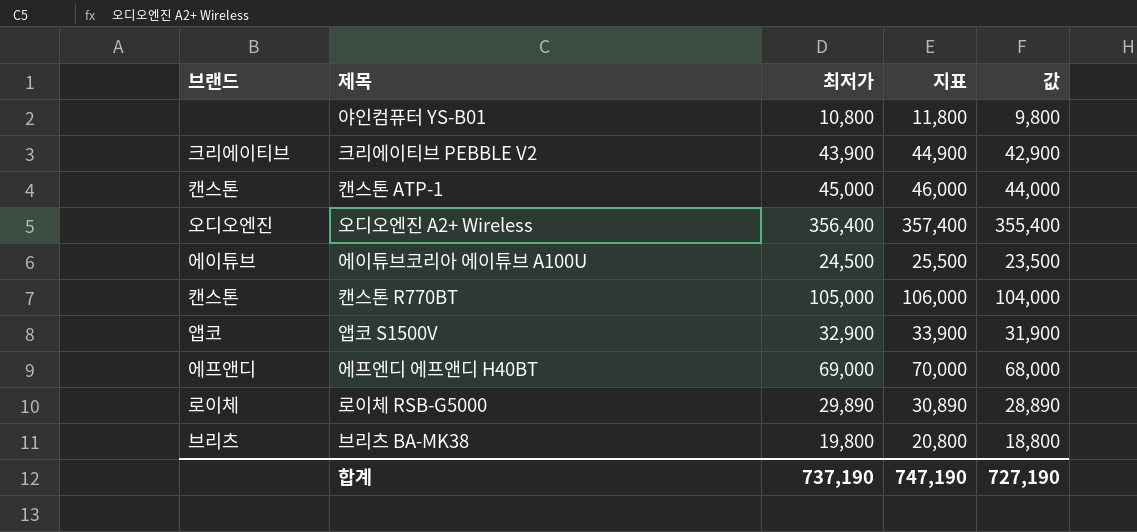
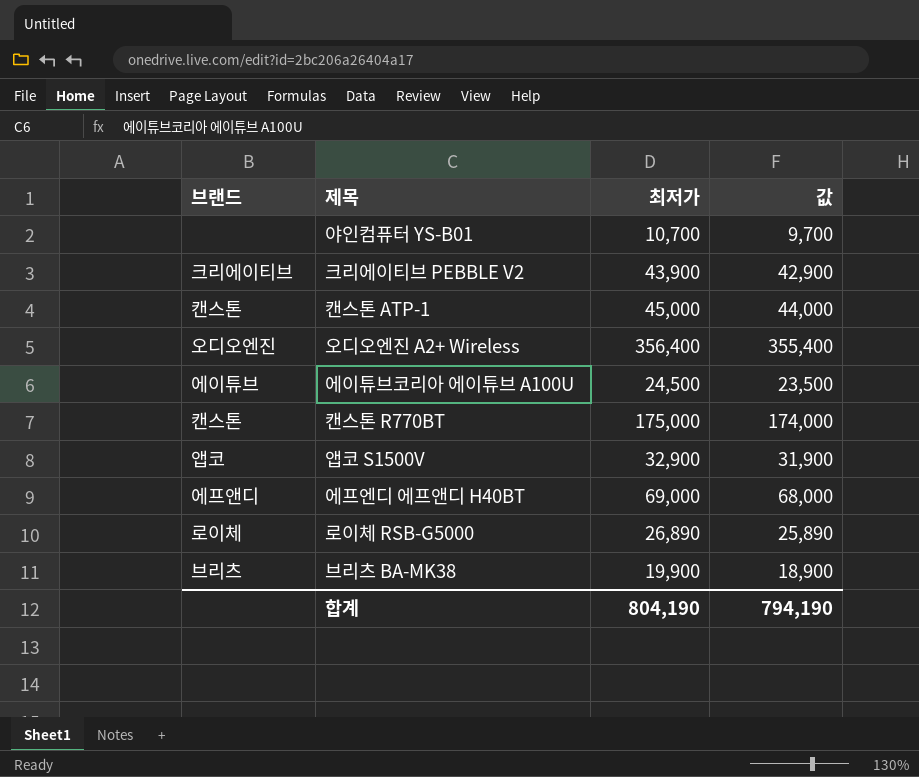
column 지표 | formula: [최저가] + 1000 -> none
야인컴퓨터 YS-B01 | 최저가: 10,800 -> 10,700
야인컴퓨터 YS-B01 | 값: 9,800 -> 9,700
캔스톤 R770BT | 최저가: 105,000 -> 175,000
캔스톤 R770BT | 값: 104,000 -> 174,000
로이체 RSB-G5000 | 최저가: 29,890 -> 26,890
로이체 RSB-G5000 | 값: 28,890 -> 25,890
브리츠 BA-MK38 | 최저가: 19,800 -> 19,900
브리츠 BA-MK38 | 값: 18,800 -> 18,900
합계 | 최저가: 737,190 -> 804,190
합계 | 값: 727,190 -> 794,190

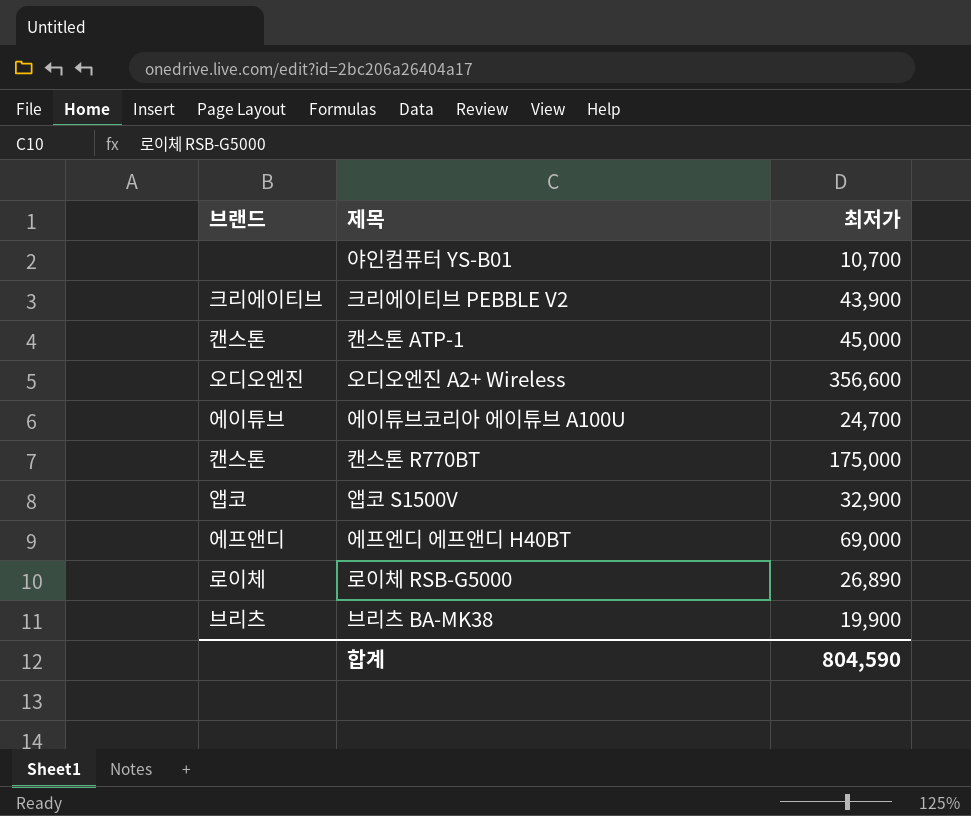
column 값 | formula: [최저가] - 1000 -> none
오디오엔진 A2+ Wireless | 최저가: 356,400 -> 356,600
에이튜브코리아 에이튜브 A100U | 최저가: 24,500 -> 24,700
합계 | 최저가: 804,190 -> 804,590

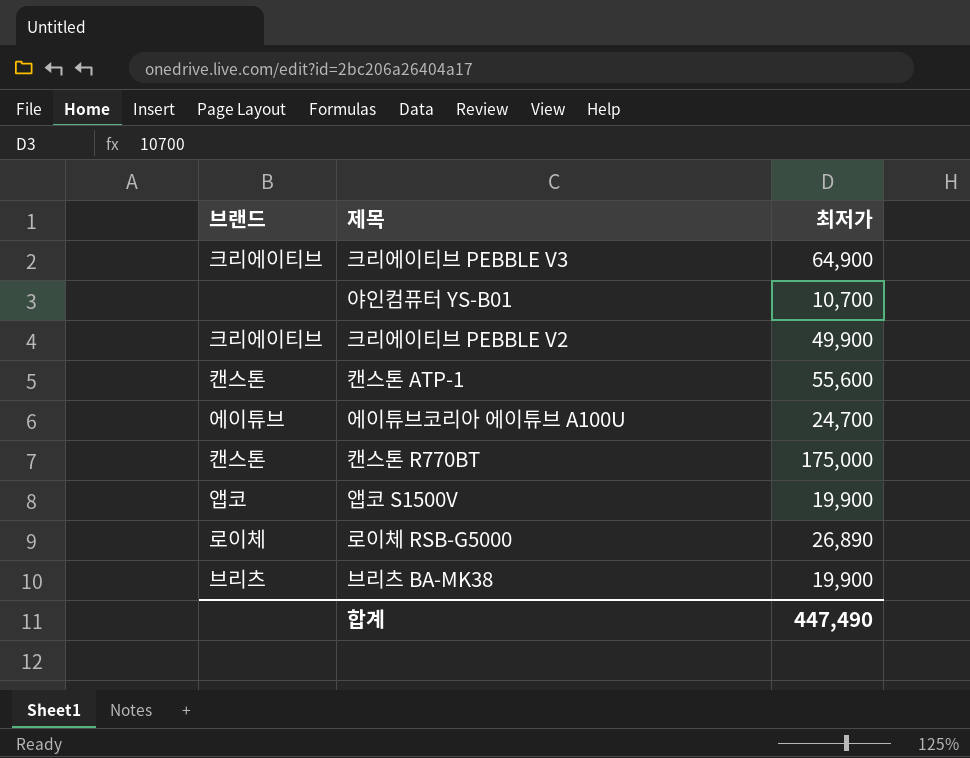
row 오디오엔진 A2+ Wireless: 오디오엔진 | 356,600 -> none
row 에프엔디 에프앤디 H40BT: 에프앤디 | 69,000 -> none
row 크리에이티브 PEBBLE V3: none -> 크리에이티브 | 64,900
크리에이티브 PEBBLE V2 | 최저가: 43,900 -> 49,900
캔스톤 ATP-1 | 최저가: 45,000 -> 55,600
앱코 S1500V | 최저가: 32,900 -> 19,900
합계 | 최저가: 804,590 -> 447,490

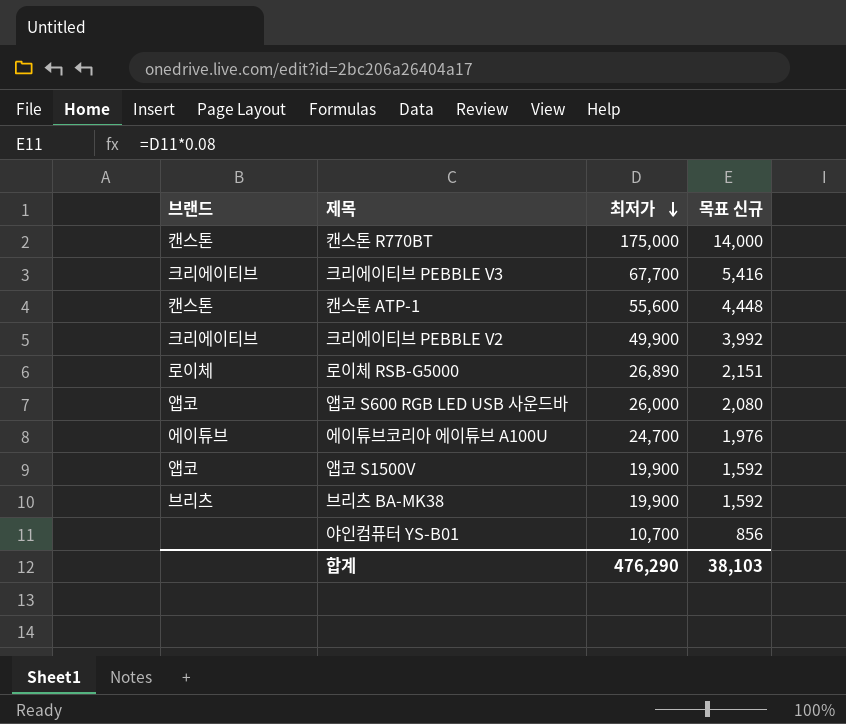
row order: none -> 최저가 descending
column 목표 신규 | formula: none -> [최저가] * 0.08
크리에이티브 PEBBLE V3 | 최저가: 64,900 -> 67,700
row 앱코 S600 RGB LED USB 사운드바: none -> 앱코 | 26,000 | 2,080
합계 | 최저가: 447,490 -> 476,290

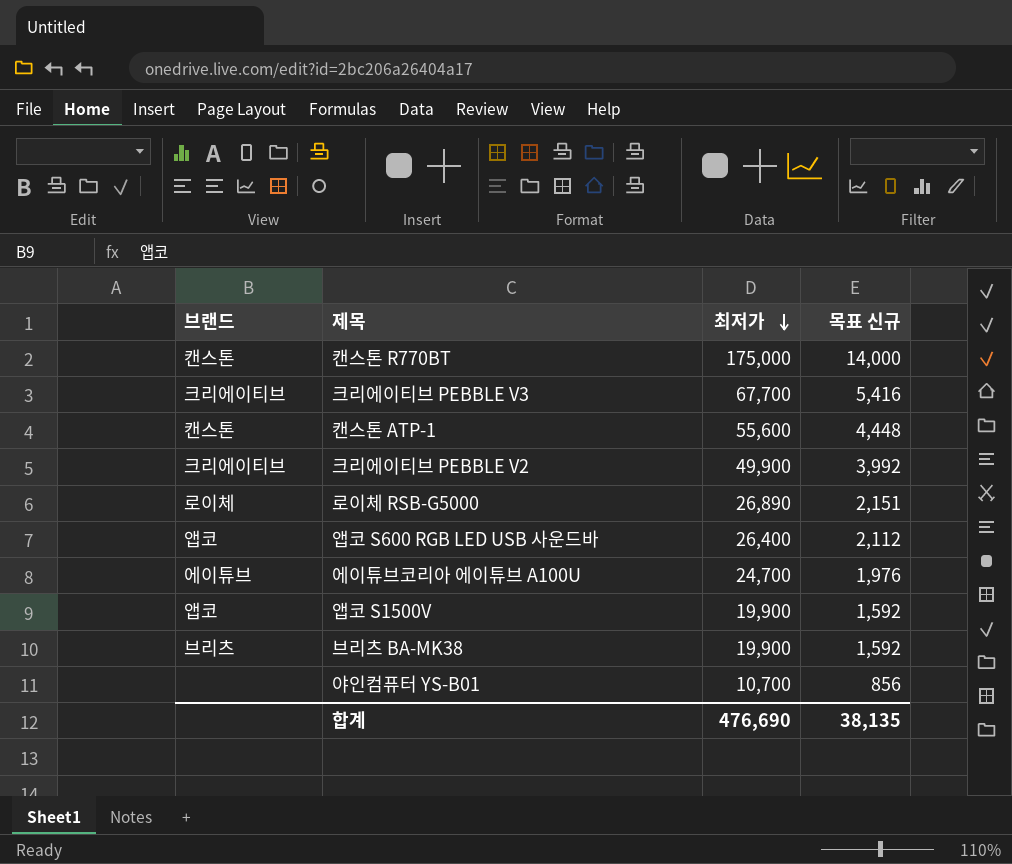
앱코 S600 RGB LED USB 사운드바 | 최저가: 26,000 -> 26,400
앱코 S600 RGB LED USB 사운드바 | 목표 신규: 2,080 -> 2,112
합계 | 최저가: 476,290 -> 476,690
합계 | 목표 신규: 38,103 -> 38,135

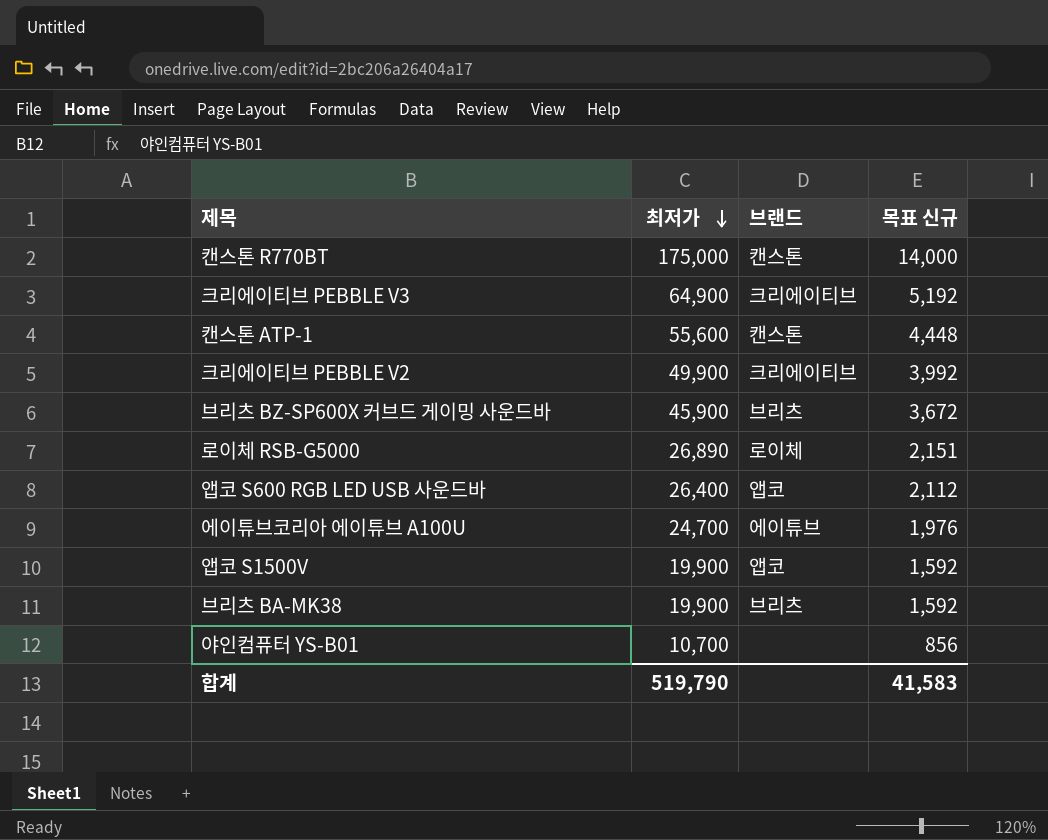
column 브랜드 | position: 1 -> 3
크리에이티브 PEBBLE V3 | 최저가: 67,700 -> 64,900
크리에이티브 PEBBLE V3 | 목표 신규: 5,416 -> 5,192
row 브리츠 BZ-SP600X 커브드 게이밍 사운드바: none -> 45,900 | 브리츠 | 3,672
합계 | 최저가: 476,690 -> 519,790
합계 | 목표 신규: 38,135 -> 41,583

